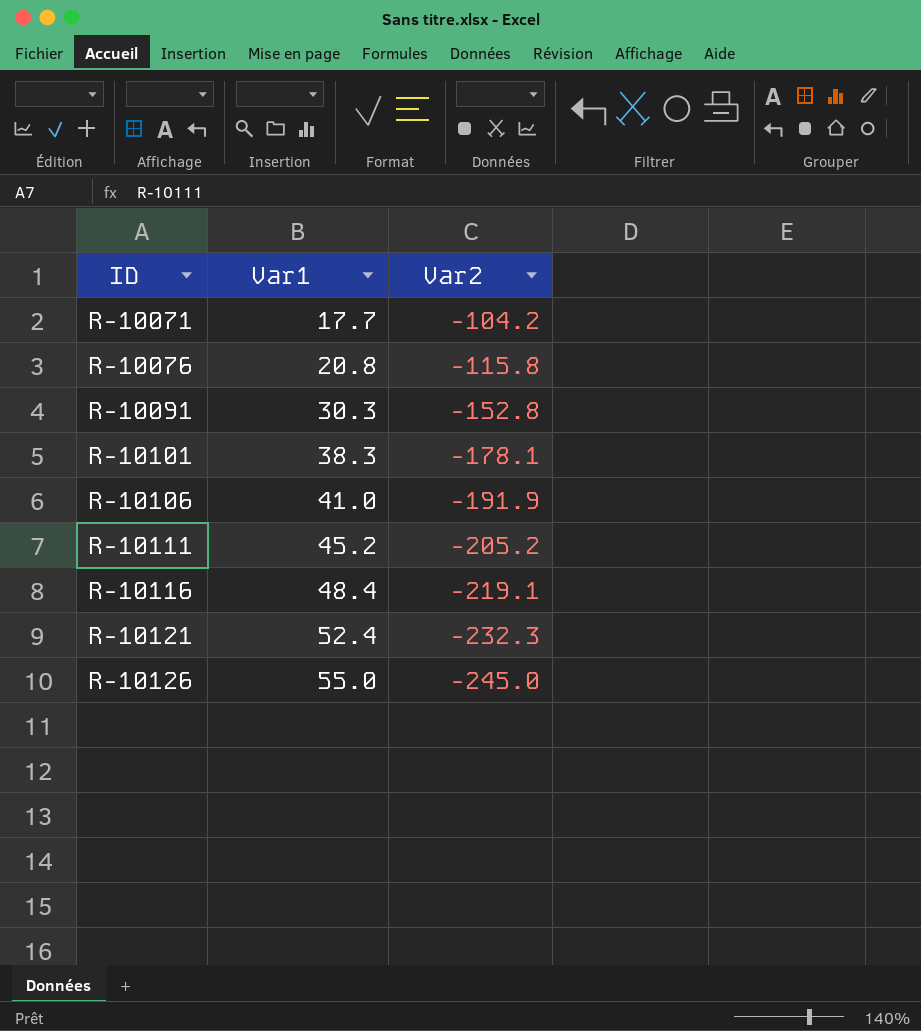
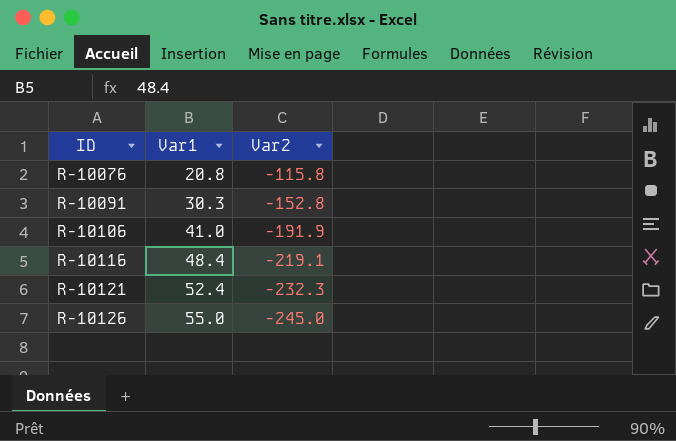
row R-10071: 17.7 | -104.2 -> none
row R-10101: 38.3 | -178.1 -> none
row R-10111: 45.2 | -205.2 -> none

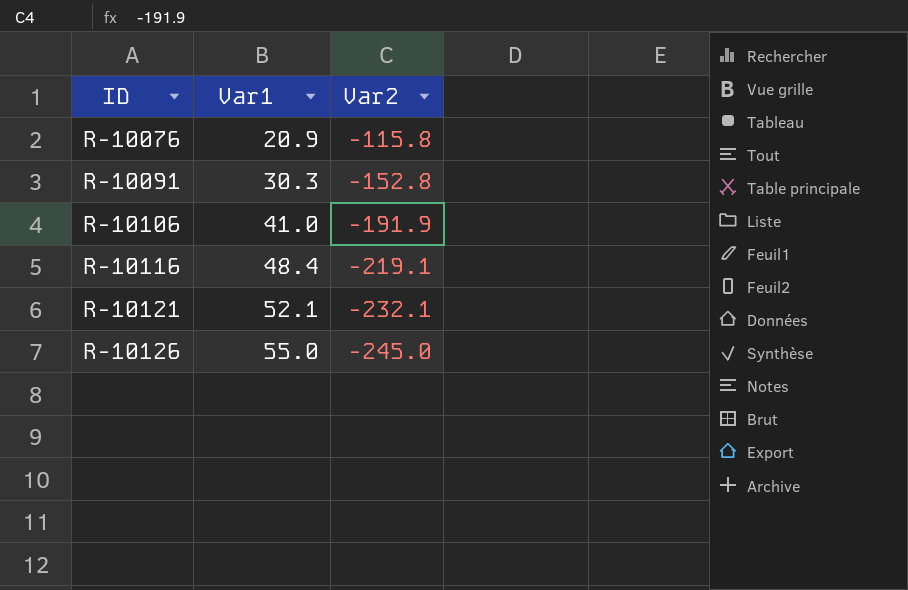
R-10076 | Var1: 20.8 -> 20.9
R-10121 | Var1: 52.4 -> 52.1
R-10121 | Var2: -232.3 -> -232.1

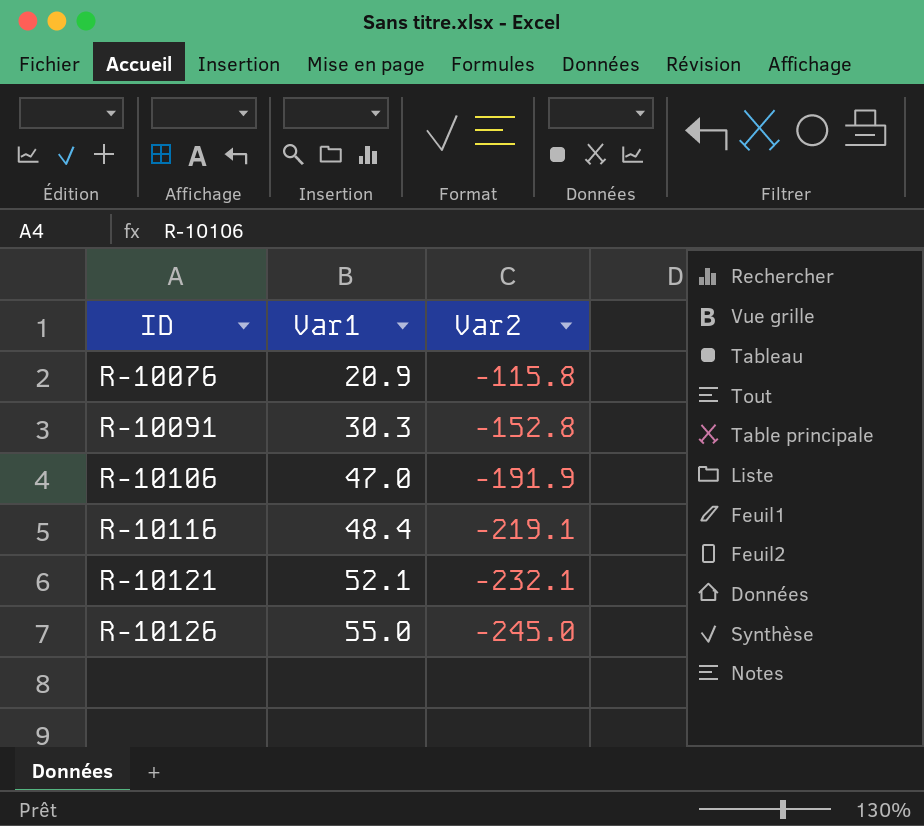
R-10106 | Var1: 41.0 -> 47.0

